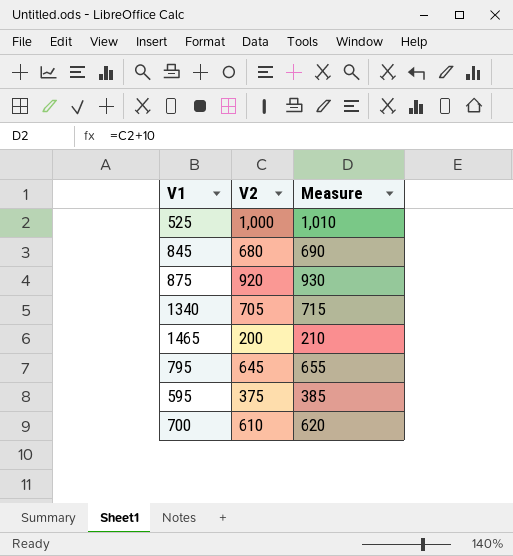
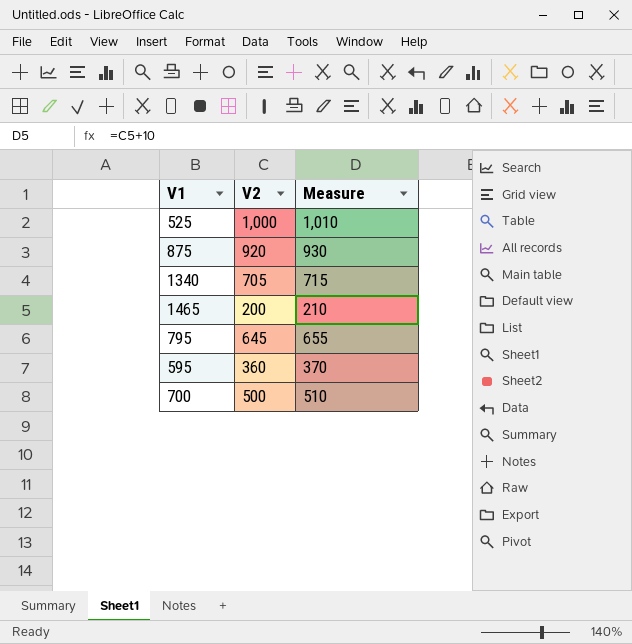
row 845: 680 | 690 -> none
595 | V2: 375 -> 360
595 | Measure: 385 -> 370
700 | V2: 610 -> 500
700 | Measure: 620 -> 510

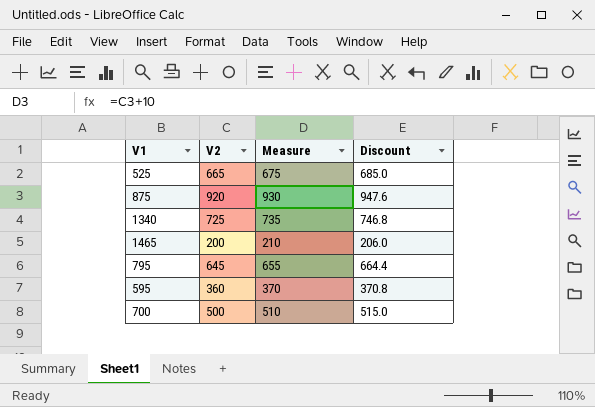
column Discount | formula: none -> [V2] * 1.03
525 | V2: 1,000 -> 665
525 | Measure: 1,010 -> 675
1340 | V2: 705 -> 725
1340 | Measure: 715 -> 735

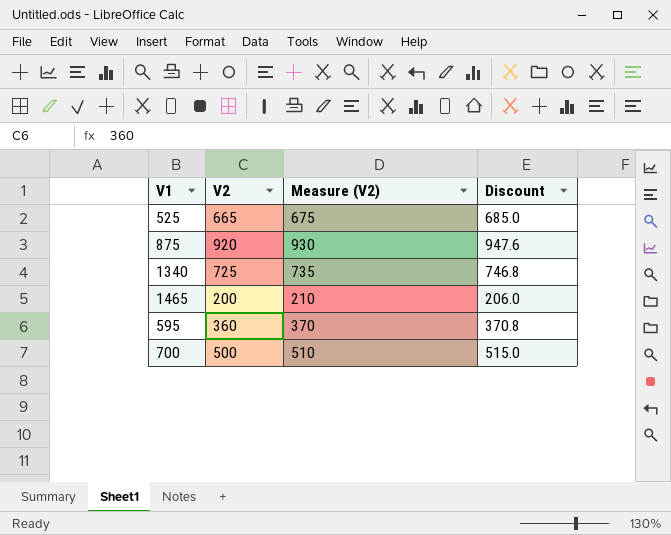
column name: Measure -> Measure (V2)
row 795: 645 | 655 | 664.4 -> none

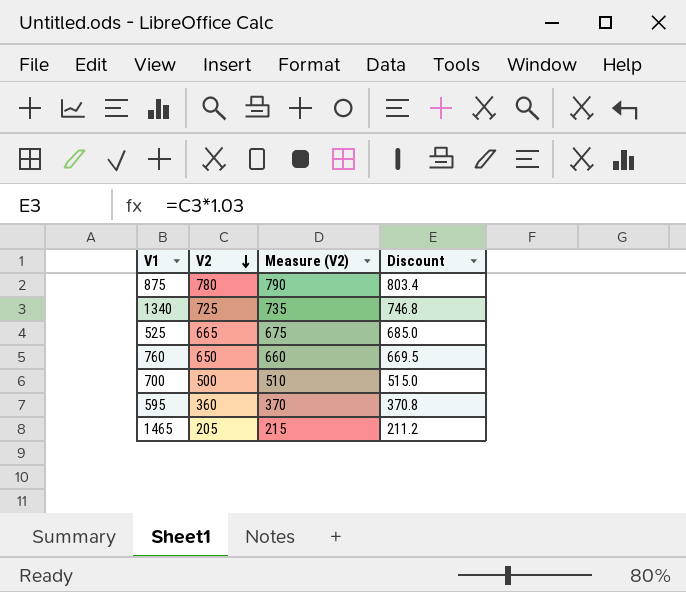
row order: none -> V2 descending
875 | V2: 920 -> 780
875 | Measure (V2): 930 -> 790
875 | Discount: 947.6 -> 803.4
row 760: none -> 650 | 660 | 669.5
1465 | V2: 200 -> 205
1465 | Measure (V2): 210 -> 215
1465 | Discount: 206.0 -> 211.2

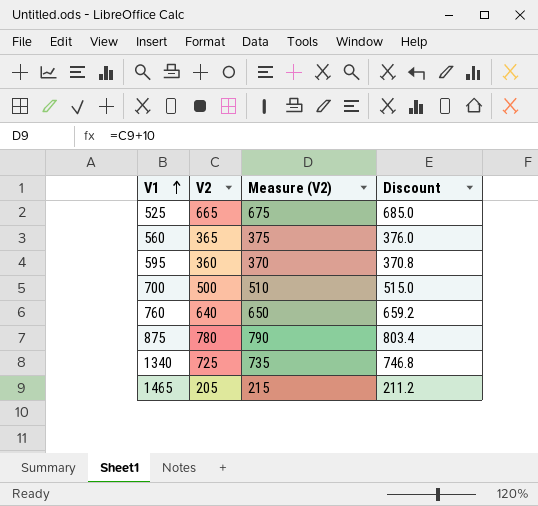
row order: V2 descending -> V1 ascending
row 560: none -> 365 | 375 | 376.0
760 | V2: 650 -> 640
760 | Measure (V2): 660 -> 650
760 | Discount: 669.5 -> 659.2

